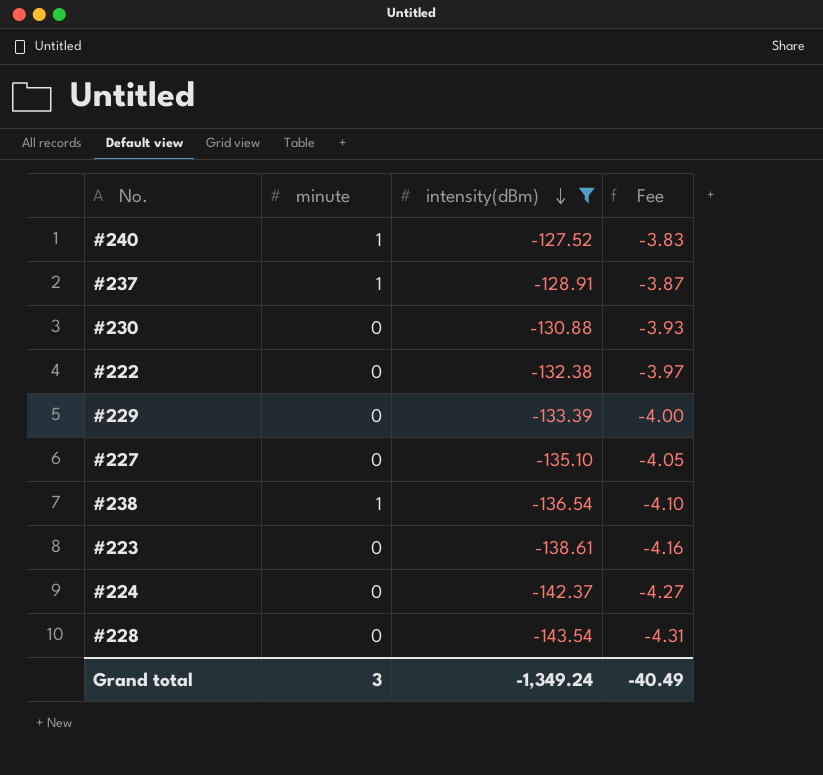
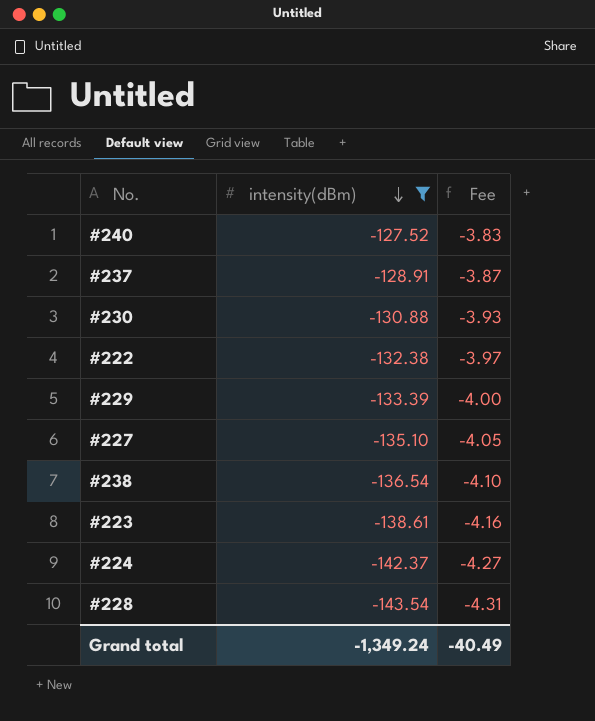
column minute | position: 2 -> none

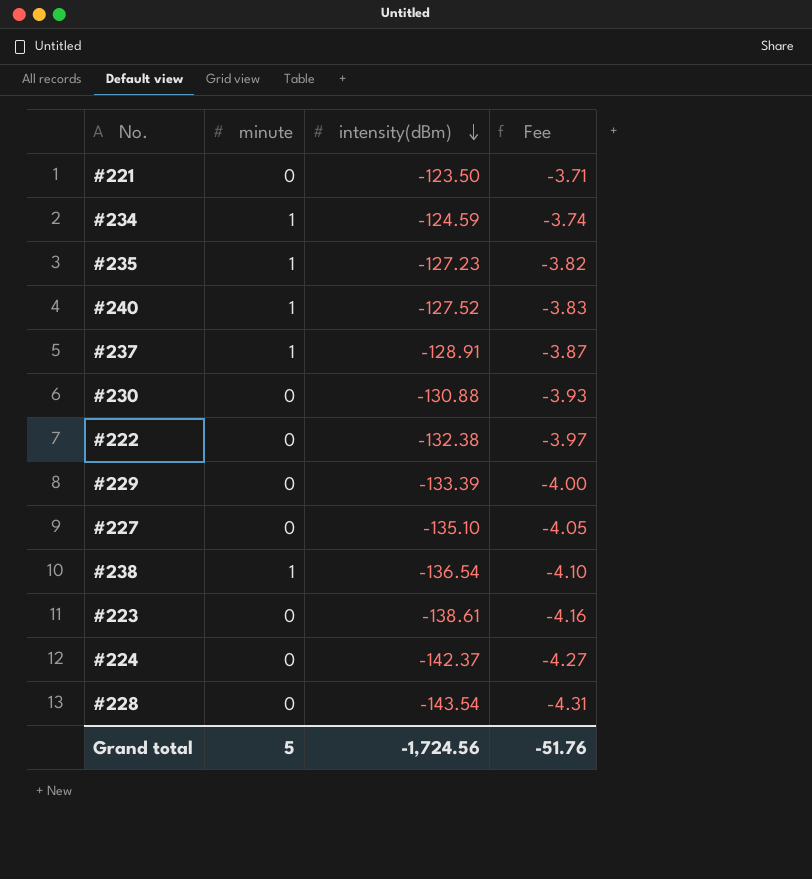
filter: intensity(dBm) <= -127.52 -> none
column minute | position: none -> 2
Grand total | intensity(dBm): -1,349.24 -> -1,724.56
Grand total | Fee: -40.49 -> -51.76

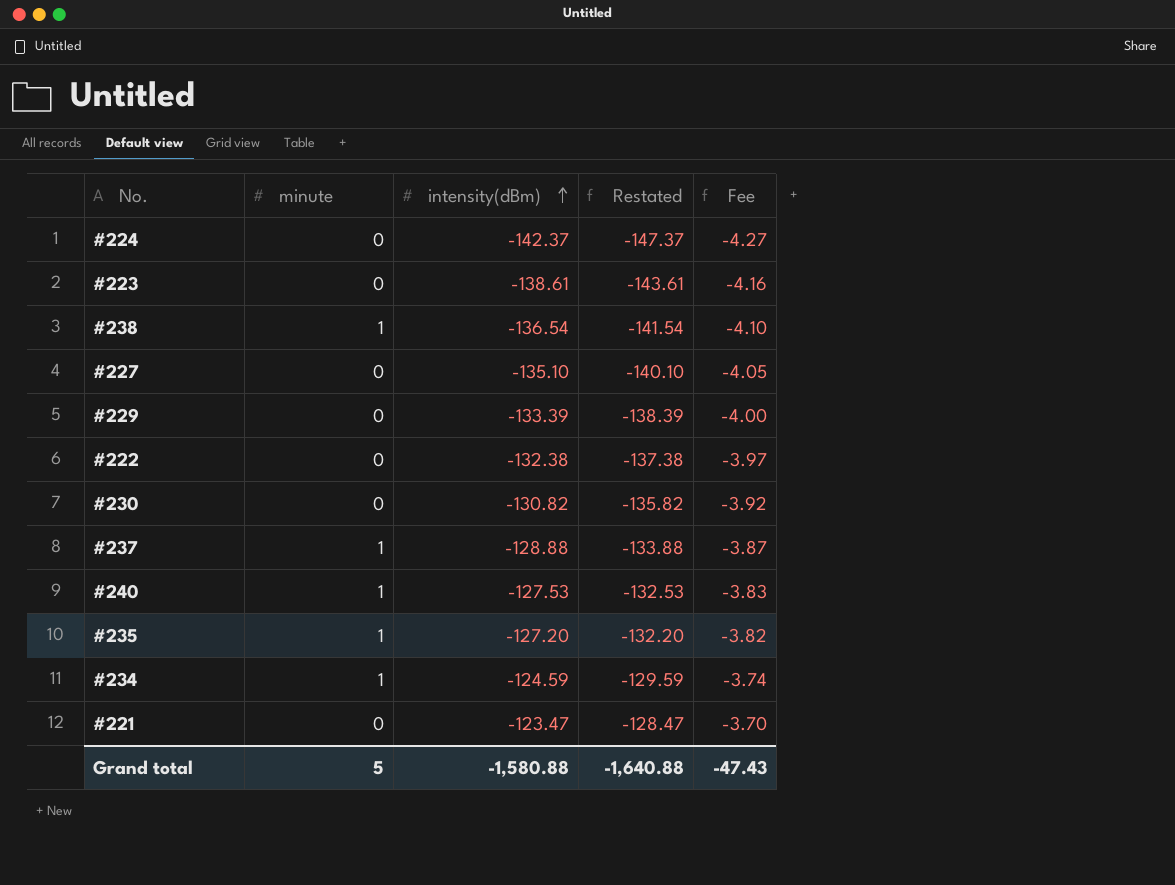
row order: intensity(dBm) descending -> intensity(dBm) ascending
column Restated | formula: none -> [intensity(dBm)] - 5
row #228: 0 | -143.54 | -4.31 -> none
#230 | intensity(dBm): -130.88 -> -130.82
#230 | Fee: -3.93 -> -3.92
#237 | intensity(dBm): -128.91 -> -128.88
#240 | intensity(dBm): -127.52 -> -127.53
#235 | intensity(dBm): -127.23 -> -127.20
#221 | intensity(dBm): -123.50 -> -123.47
#221 | Fee: -3.71 -> -3.70
Grand total | intensity(dBm): -1,724.56 -> -1,580.88
Grand total | Fee: -51.76 -> -47.43

